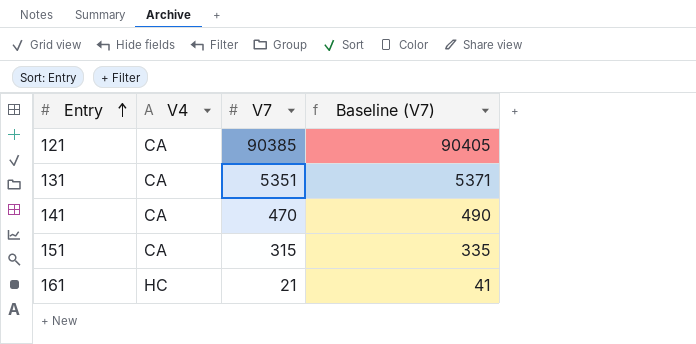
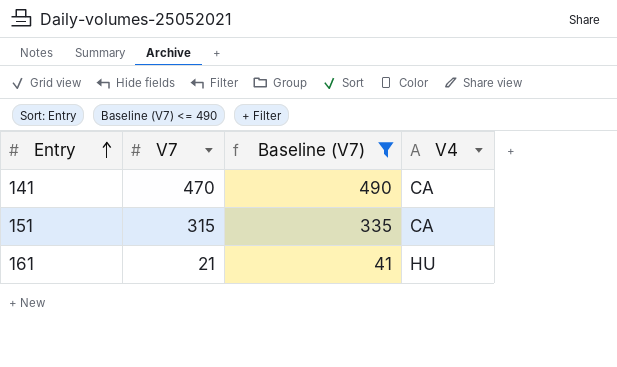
filter: none -> Baseline (V7) <= 490
column V4 | position: 2 -> 4
161 | V4: HC -> HU

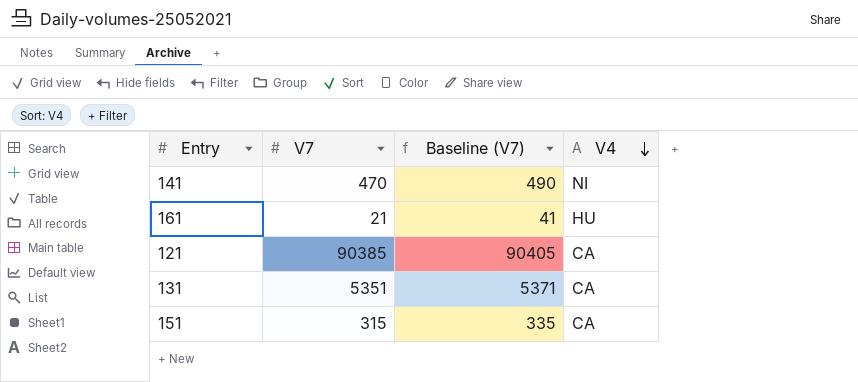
filter: Baseline (V7) <= 490 -> none
row order: Entry ascending -> V4 descending
141 | V4: CA -> NI

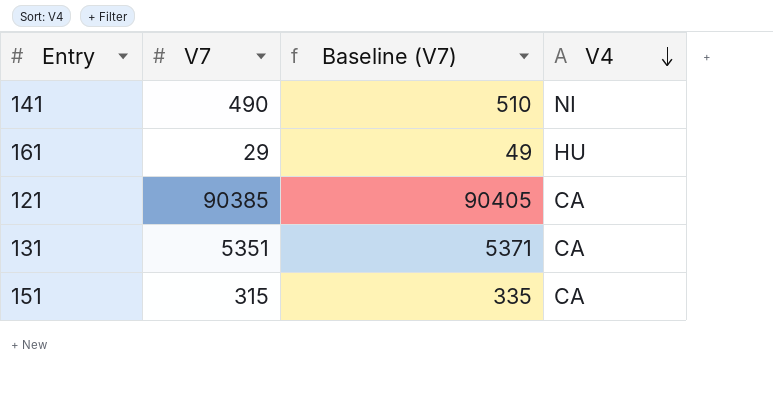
141 | V7: 470 -> 490
141 | Baseline (V7): 490 -> 510
161 | V7: 21 -> 29
161 | Baseline (V7): 41 -> 49

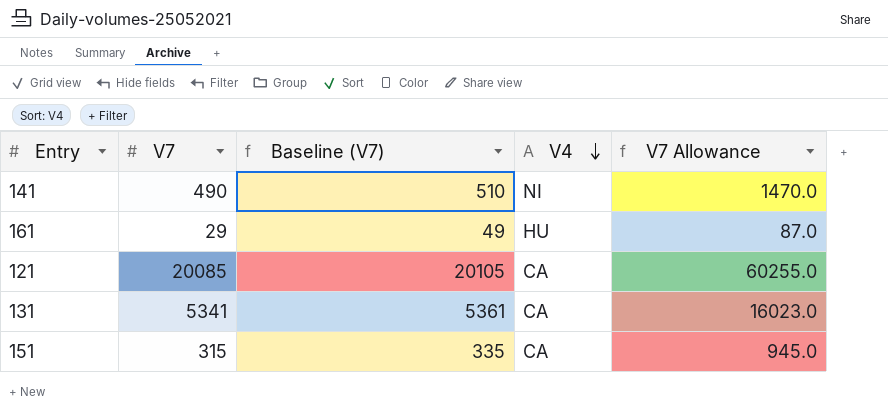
column V7 Allowance | formula: none -> [V7] * 3
121 | V7: 90385 -> 20085
121 | Baseline (V7): 90405 -> 20105
131 | V7: 5351 -> 5341
131 | Baseline (V7): 5371 -> 5361

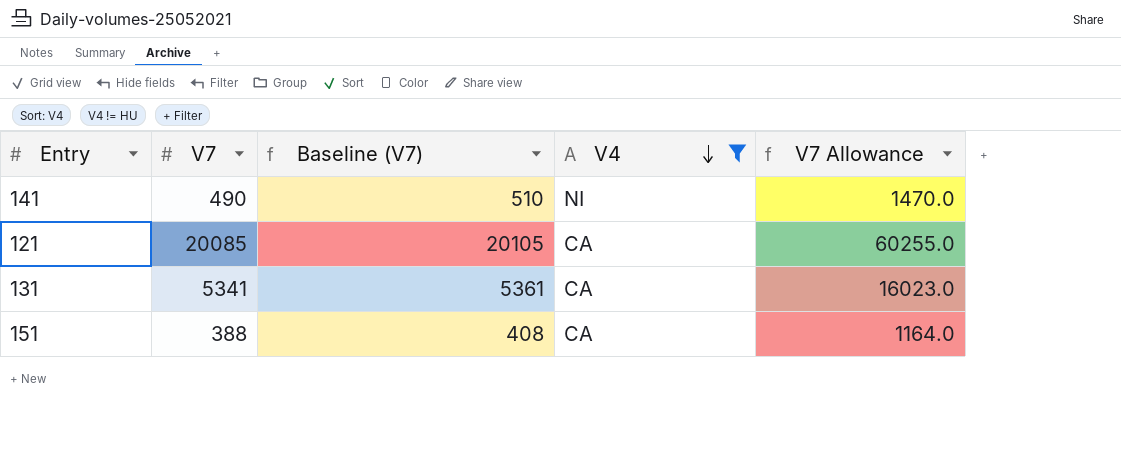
filter: none -> V4 != HU
151 | V7: 315 -> 388
151 | Baseline (V7): 335 -> 408
151 | V7 Allowance: 945.0 -> 1164.0

